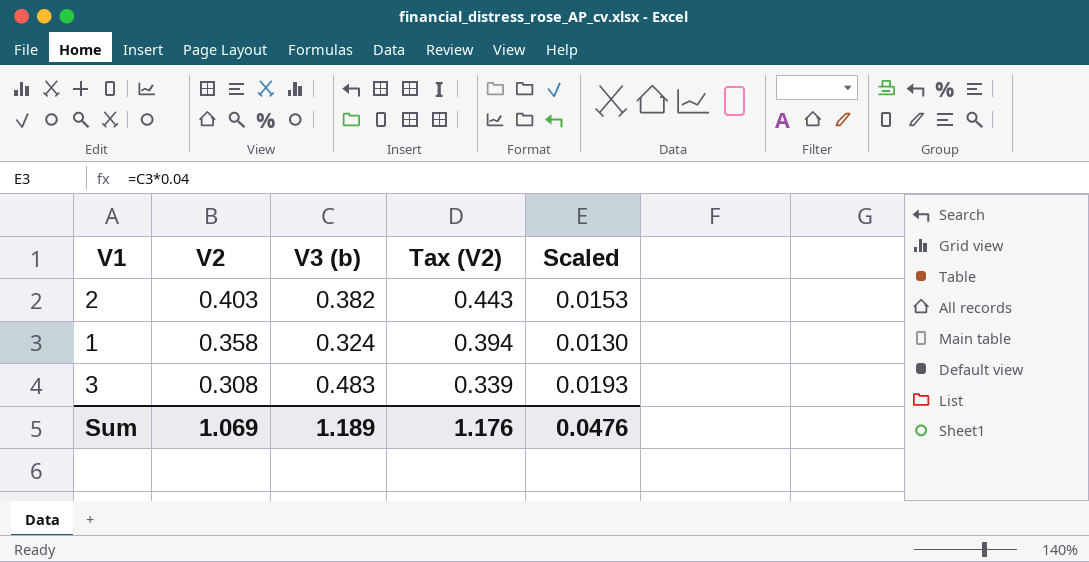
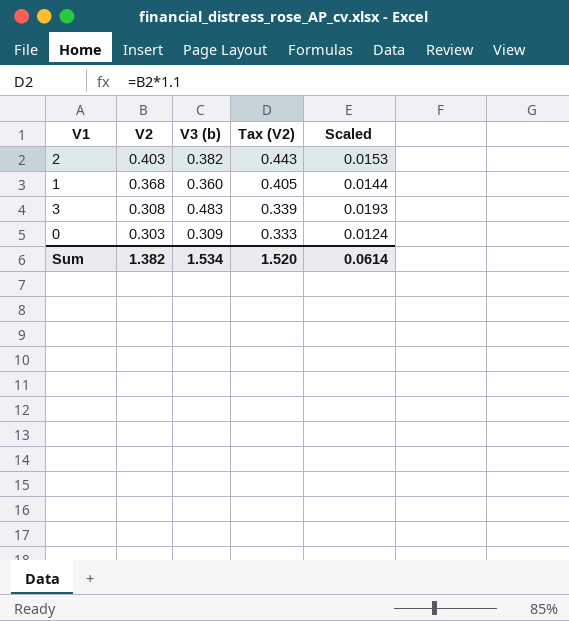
1 | V2: 0.358 -> 0.368
1 | V3 (b): 0.324 -> 0.360
1 | Tax (V2): 0.394 -> 0.405
1 | Scaled: 0.0130 -> 0.0144
row 0: none -> 0.303 | 0.309 | 0.333 | 0.0124
Sum | V2: 1.069 -> 1.382
Sum | V3 (b): 1.189 -> 1.534
Sum | Tax (V2): 1.176 -> 1.520
Sum | Scaled: 0.0476 -> 0.0614

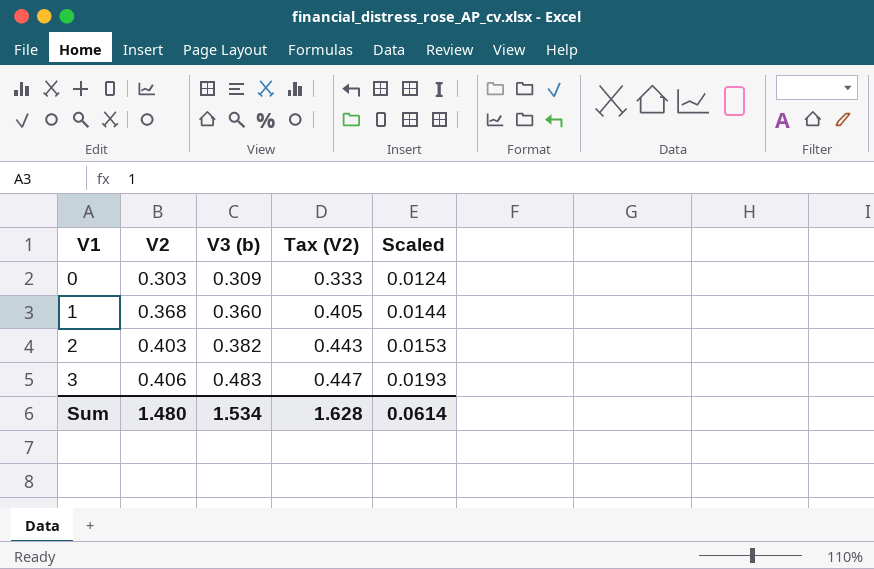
row order: V2 descending -> V1 ascending
3 | V2: 0.308 -> 0.406
3 | Tax (V2): 0.339 -> 0.447
Sum | V2: 1.382 -> 1.480
Sum | Tax (V2): 1.520 -> 1.628

